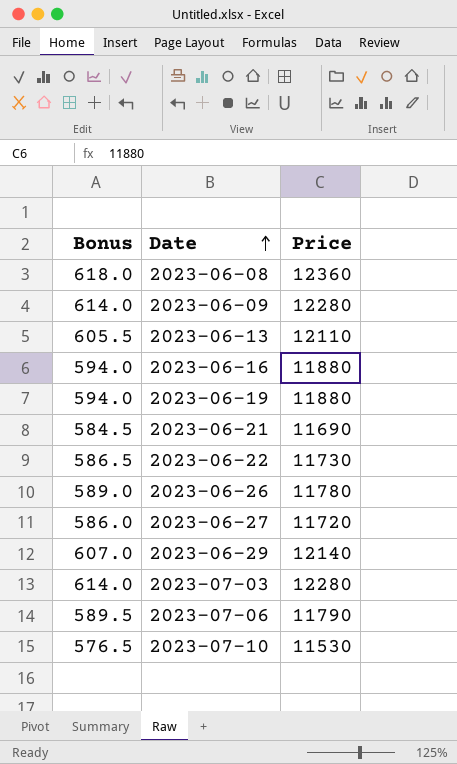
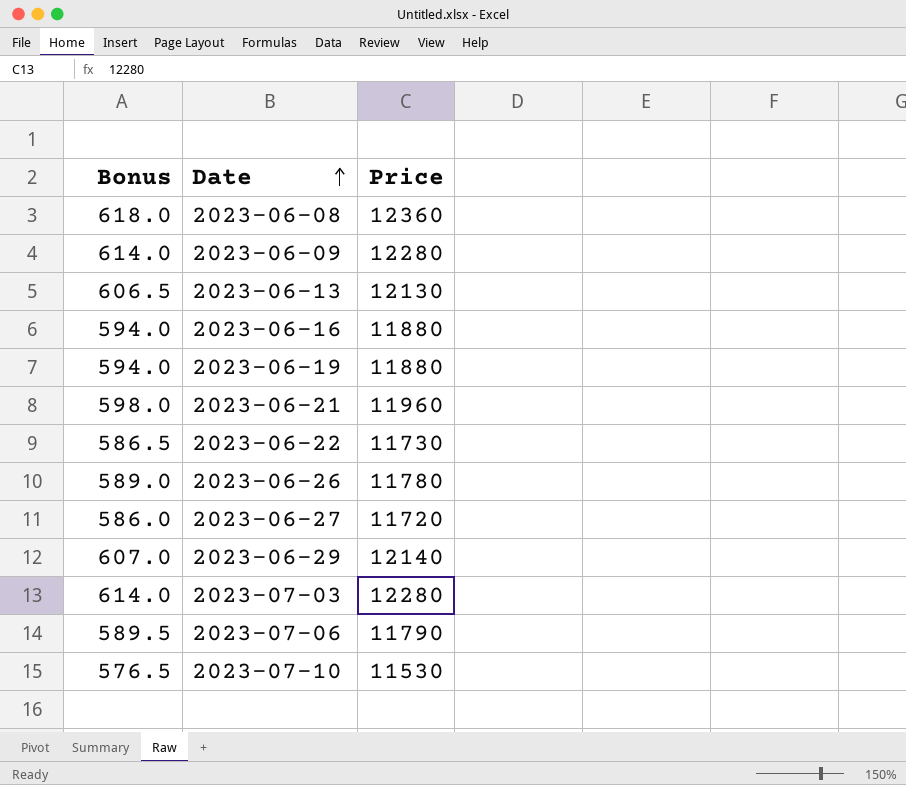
2023-06-13 | Bonus: 605.5 -> 606.5
2023-06-13 | Price: 12110 -> 12130
2023-06-21 | Bonus: 584.5 -> 598.0
2023-06-21 | Price: 11690 -> 11960

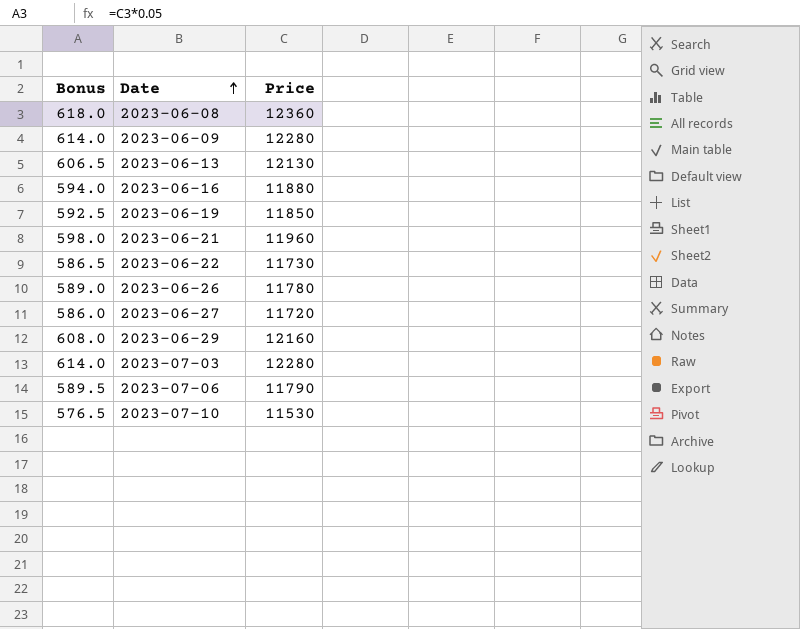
2023-06-19 | Bonus: 594.0 -> 592.5
2023-06-19 | Price: 11880 -> 11850
2023-06-29 | Bonus: 607.0 -> 608.0
2023-06-29 | Price: 12140 -> 12160

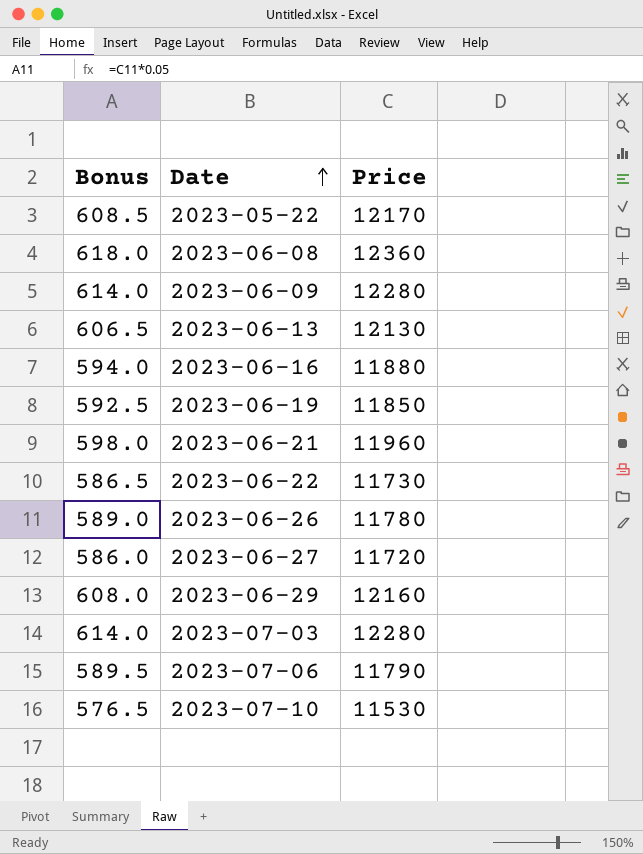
row 2023-05-22: none -> 608.5 | 12170

